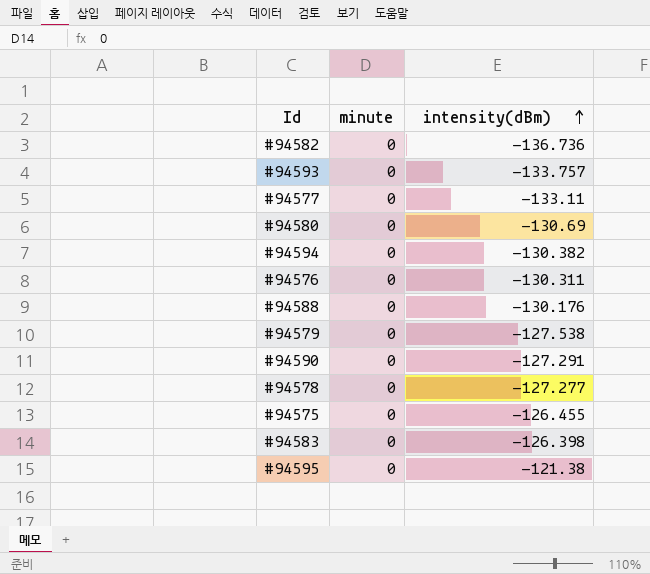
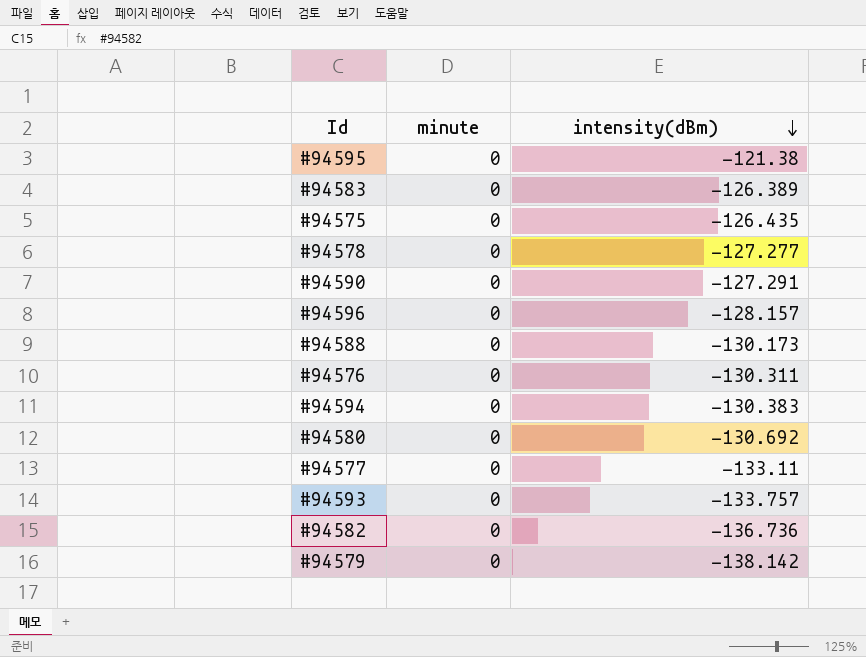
row order: intensity(dBm) ascending -> intensity(dBm) descending
#94583 | intensity(dBm): -126.398 -> -126.389
#94575 | intensity(dBm): -126.455 -> -126.435
row #94596: none -> 0 | -128.157
#94588 | intensity(dBm): -130.176 -> -130.173
#94594 | intensity(dBm): -130.382 -> -130.383
#94580 | intensity(dBm): -130.69 -> -130.692
#94579 | intensity(dBm): -127.538 -> -138.142

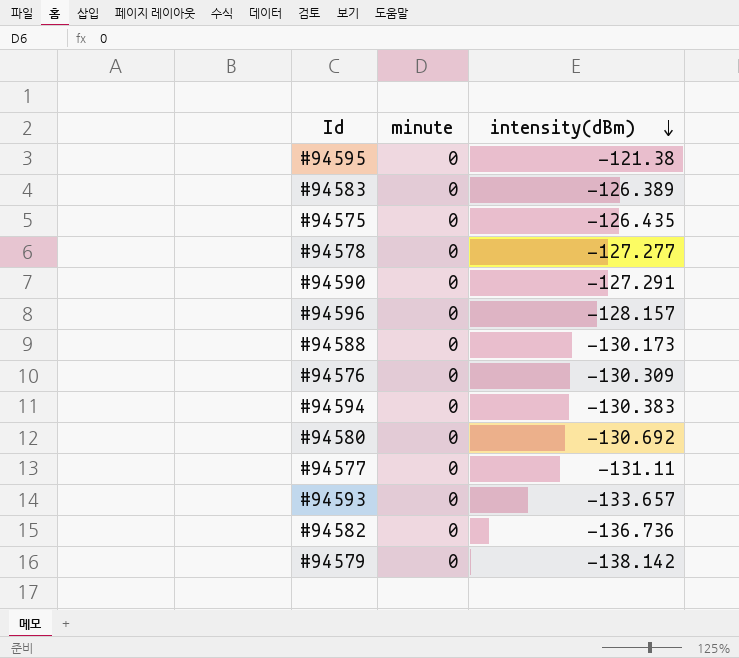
#94576 | intensity(dBm): -130.311 -> -130.309
#94577 | intensity(dBm): -133.11 -> -131.11
#94593 | intensity(dBm): -133.757 -> -133.657

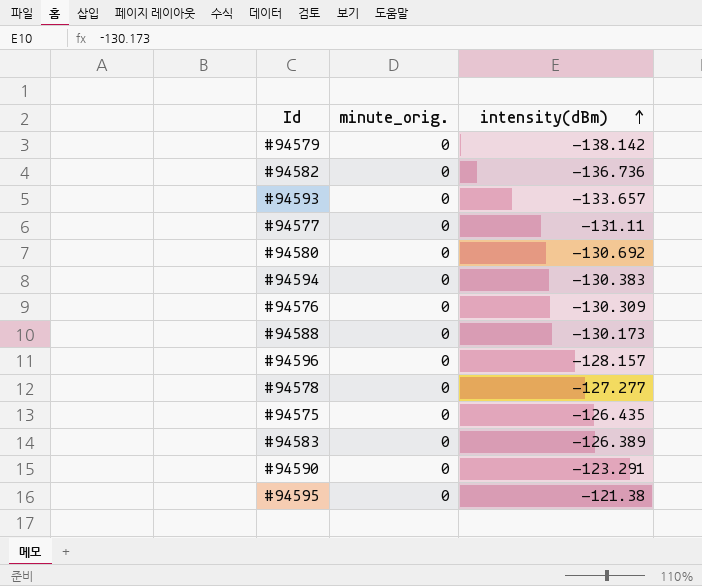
row order: intensity(dBm) descending -> intensity(dBm) ascending
column name: minute -> minute_orig.
#94590 | intensity(dBm): -127.291 -> -123.291

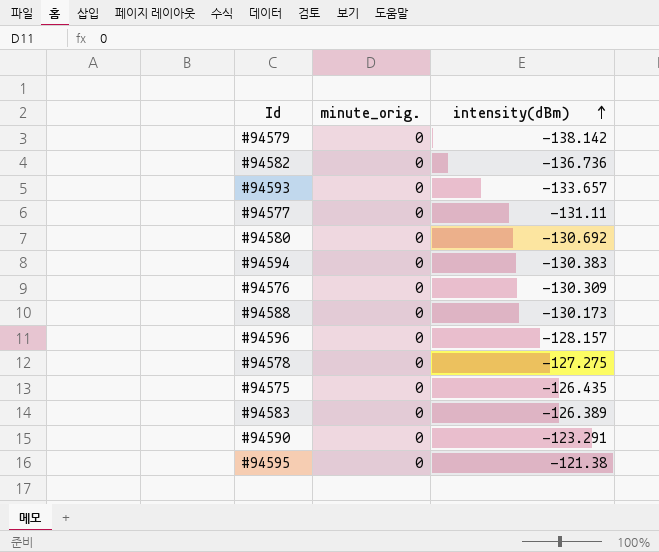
#94578 | intensity(dBm): -127.277 -> -127.275

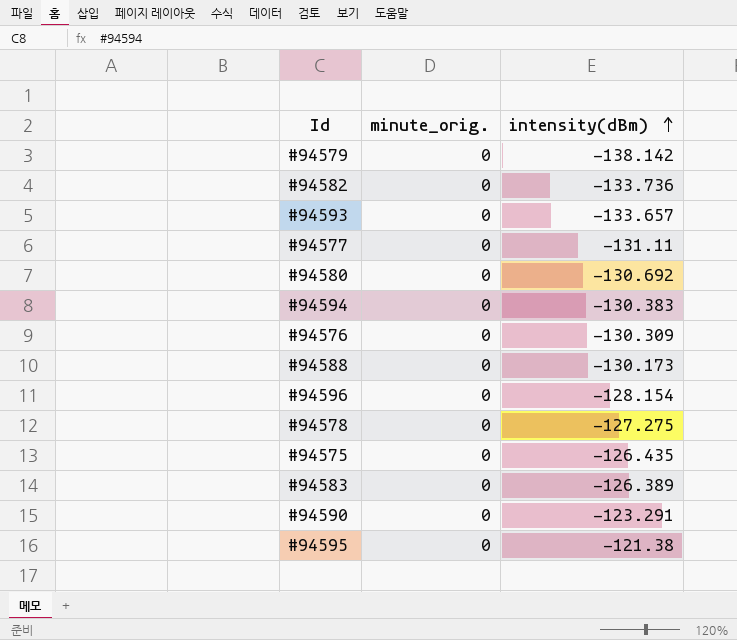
#94582 | intensity(dBm): -136.736 -> -133.736
#94596 | intensity(dBm): -128.157 -> -128.154

